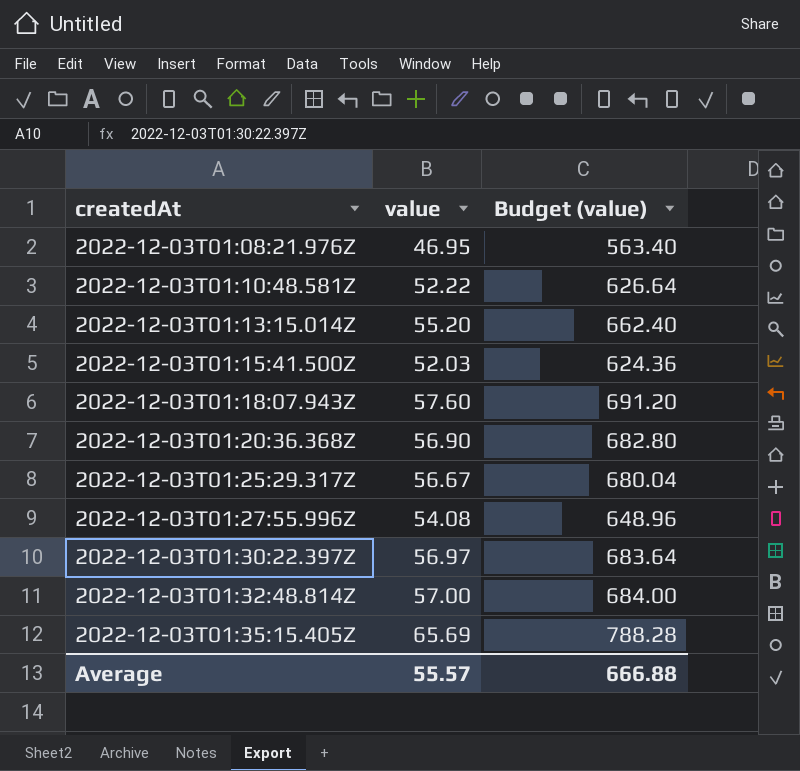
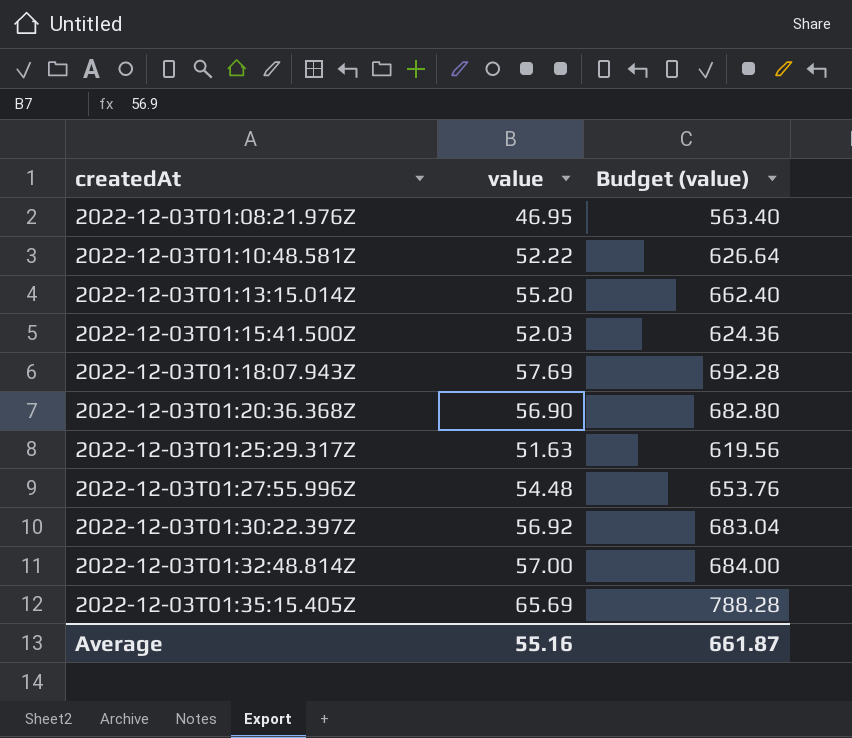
2022-12-03T01:18:07.943Z | value: 57.60 -> 57.69
2022-12-03T01:18:07.943Z | Budget (value): 691.20 -> 692.28
2022-12-03T01:25:29.317Z | value: 56.67 -> 51.63
2022-12-03T01:25:29.317Z | Budget (value): 680.04 -> 619.56
2022-12-03T01:27:55.996Z | value: 54.08 -> 54.48
2022-12-03T01:27:55.996Z | Budget (value): 648.96 -> 653.76
2022-12-03T01:30:22.397Z | value: 56.97 -> 56.92
2022-12-03T01:30:22.397Z | Budget (value): 683.64 -> 683.04
Average | value: 55.57 -> 55.16
Average | Budget (value): 666.88 -> 661.87

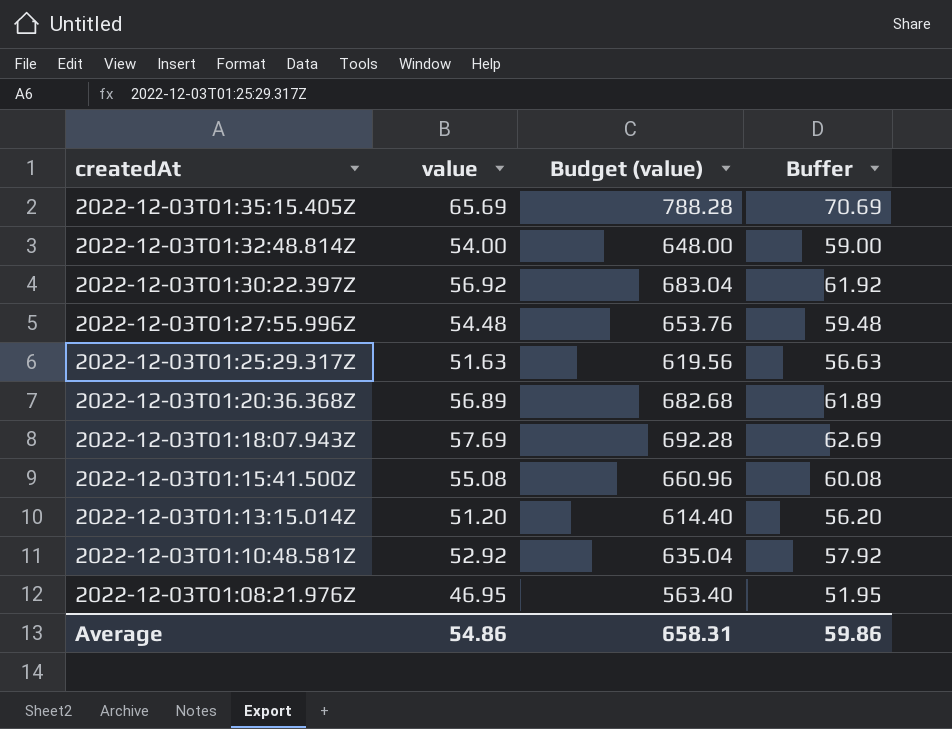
row order: createdAt ascending -> createdAt descending
column Buffer | formula: none -> [value] + 5
2022-12-03T01:32:48.814Z | value: 57.00 -> 54.00
2022-12-03T01:32:48.814Z | Budget (value): 684.00 -> 648.00
2022-12-03T01:20:36.368Z | value: 56.90 -> 56.89
2022-12-03T01:20:36.368Z | Budget (value): 682.80 -> 682.68
2022-12-03T01:15:41.500Z | value: 52.03 -> 55.08
2022-12-03T01:15:41.500Z | Budget (value): 624.36 -> 660.96
2022-12-03T01:13:15.014Z | value: 55.20 -> 51.20
2022-12-03T01:13:15.014Z | Budget (value): 662.40 -> 614.40
2022-12-03T01:10:48.581Z | value: 52.22 -> 52.92
2022-12-03T01:10:48.581Z | Budget (value): 626.64 -> 635.04
Average | value: 55.16 -> 54.86
Average | Budget (value): 661.87 -> 658.31

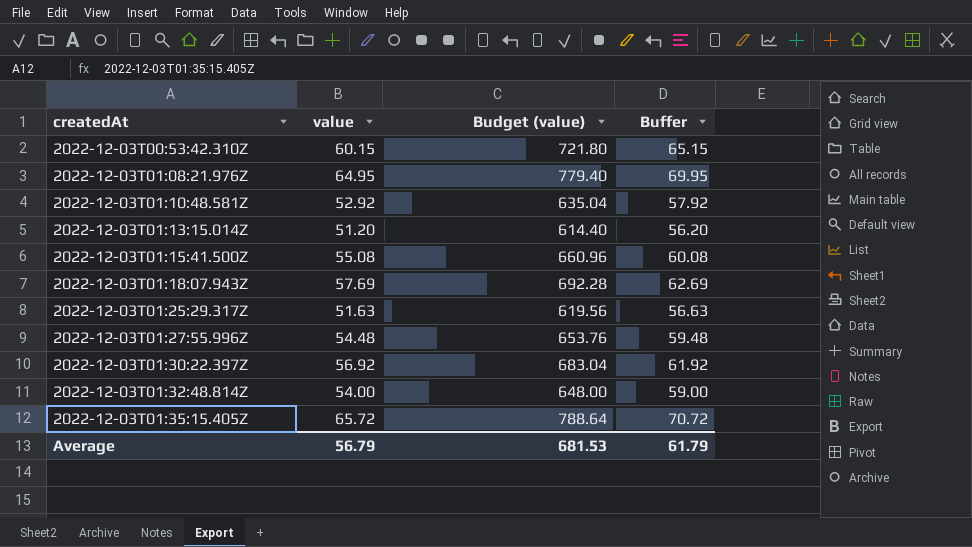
row order: createdAt descending -> createdAt ascending
row 2022-12-03T01:20:36.368Z: 56.89 | 682.68 | 61.89 -> none
row 2022-12-03T00:53:42.310Z: none -> 60.15 | 721.80 | 65.15
2022-12-03T01:08:21.976Z | value: 46.95 -> 64.95
2022-12-03T01:08:21.976Z | Budget (value): 563.40 -> 779.40
2022-12-03T01:08:21.976Z | Buffer: 51.95 -> 69.95
2022-12-03T01:35:15.405Z | value: 65.69 -> 65.72
2022-12-03T01:35:15.405Z | Budget (value): 788.28 -> 788.64
2022-12-03T01:35:15.405Z | Buffer: 70.69 -> 70.72
Average | value: 54.86 -> 56.79
Average | Budget (value): 658.31 -> 681.53
Average | Buffer: 59.86 -> 61.79

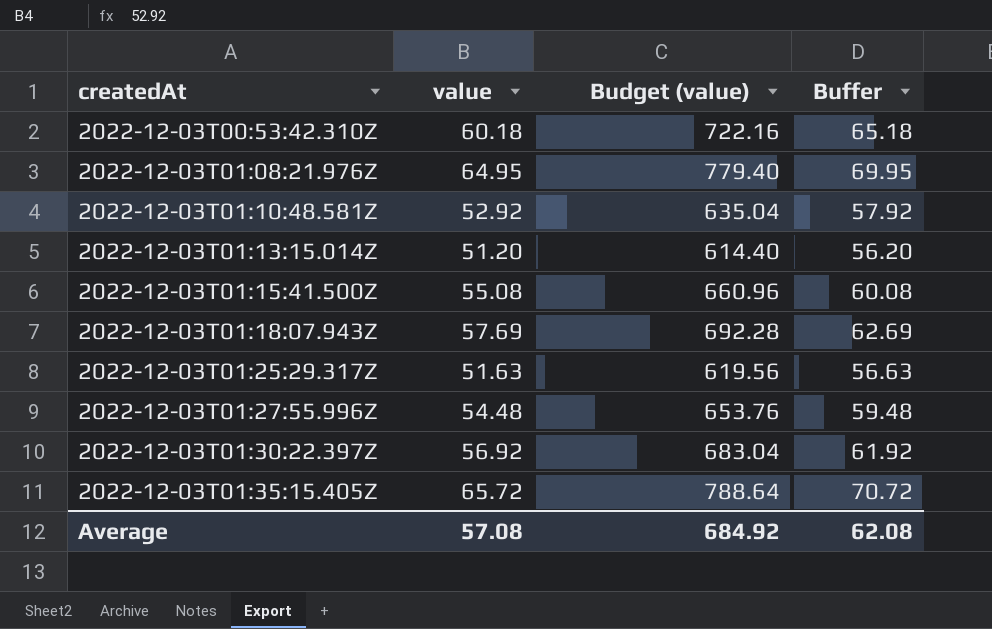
row 2022-12-03T01:32:48.814Z: 54.00 | 648.00 | 59.00 -> none
2022-12-03T00:53:42.310Z | value: 60.15 -> 60.18
2022-12-03T00:53:42.310Z | Budget (value): 721.80 -> 722.16
2022-12-03T00:53:42.310Z | Buffer: 65.15 -> 65.18
Average | value: 56.79 -> 57.08
Average | Budget (value): 681.53 -> 684.92
Average | Buffer: 61.79 -> 62.08

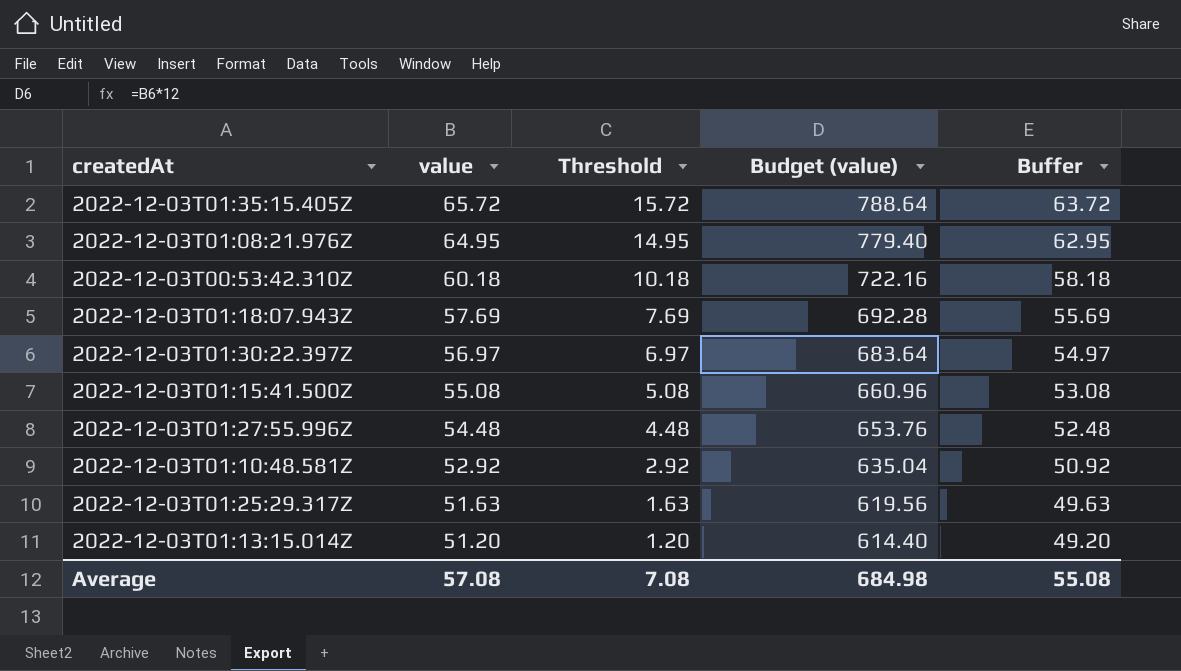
row order: createdAt ascending -> value descending
column Threshold | formula: none -> [value] - 50
column Buffer | formula: [value] + 5 -> [value] - 2
2022-12-03T01:30:22.397Z | value: 56.92 -> 56.97
2022-12-03T01:30:22.397Z | Budget (value): 683.04 -> 683.64
Average | Budget (value): 684.92 -> 684.98
Average | Buffer: 62.08 -> 55.08

